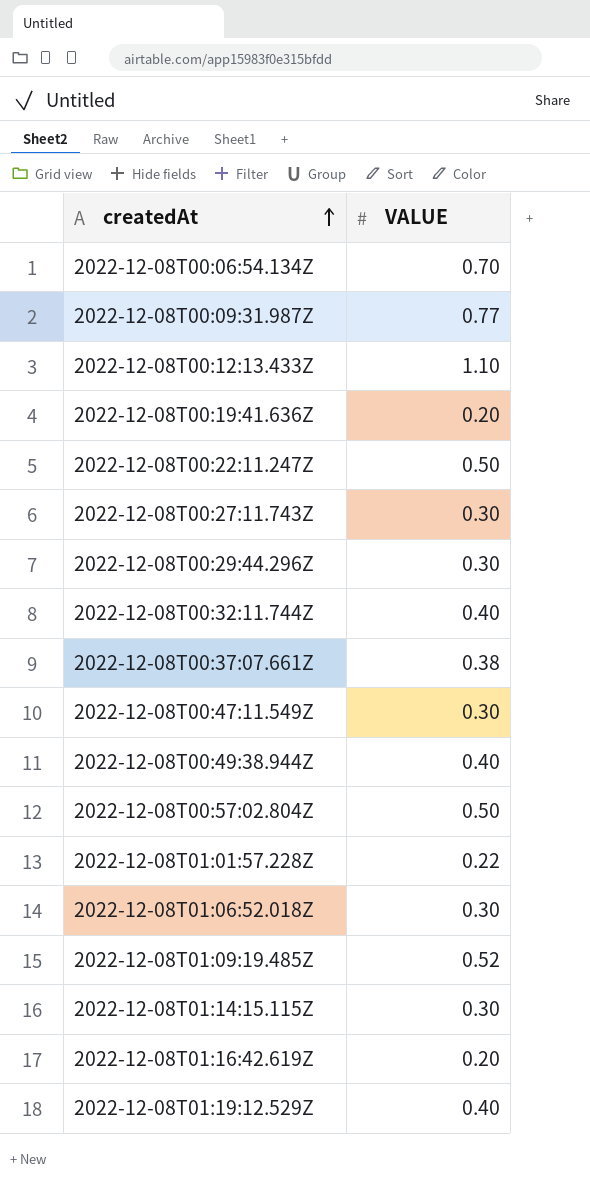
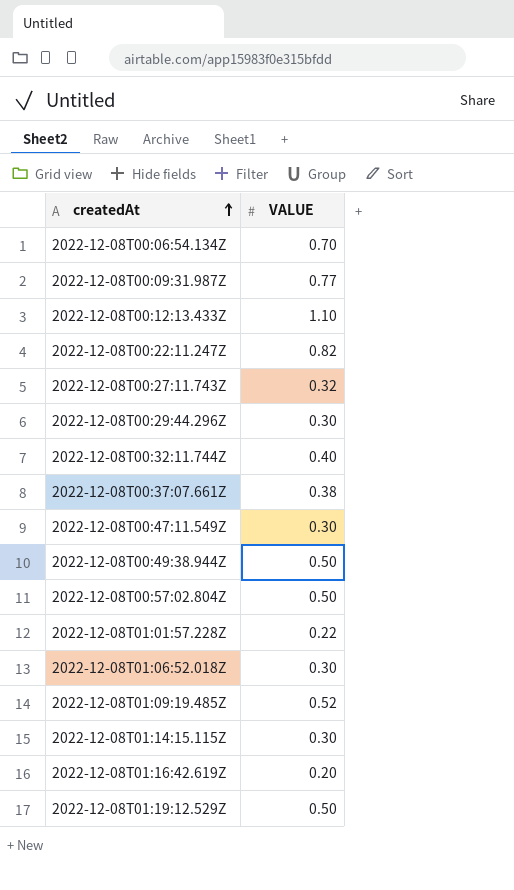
row 2022-12-08T00:19:41.636Z: 0.20 -> none
2022-12-08T00:22:11.247Z | VALUE: 0.50 -> 0.82
2022-12-08T00:27:11.743Z | VALUE: 0.30 -> 0.32
2022-12-08T00:49:38.944Z | VALUE: 0.40 -> 0.50
2022-12-08T01:19:12.529Z | VALUE: 0.40 -> 0.50

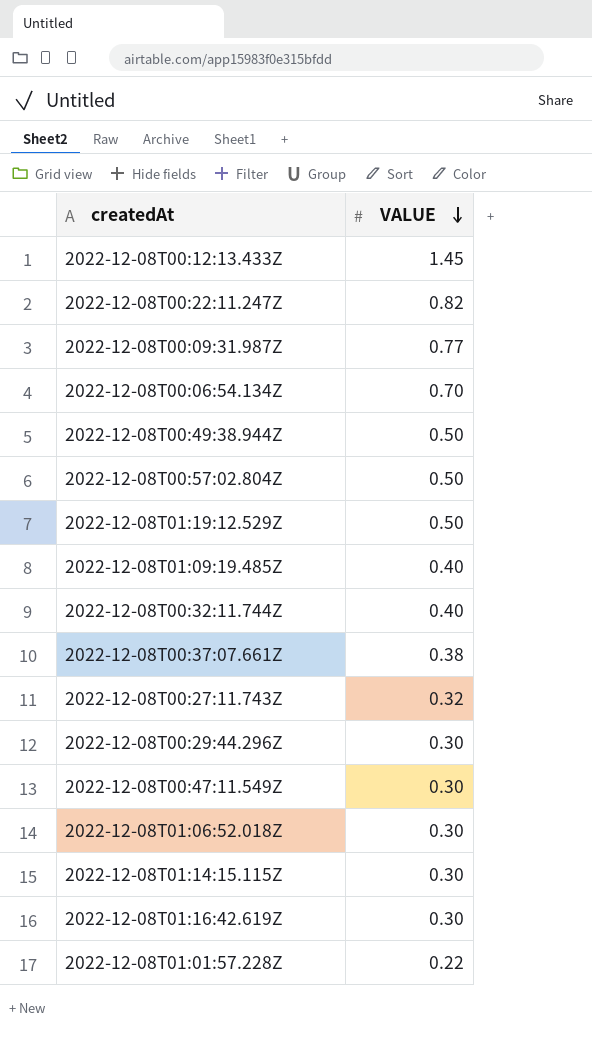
row order: createdAt ascending -> VALUE descending
2022-12-08T00:12:13.433Z | VALUE: 1.10 -> 1.45
2022-12-08T01:09:19.485Z | VALUE: 0.52 -> 0.40
2022-12-08T01:16:42.619Z | VALUE: 0.20 -> 0.30

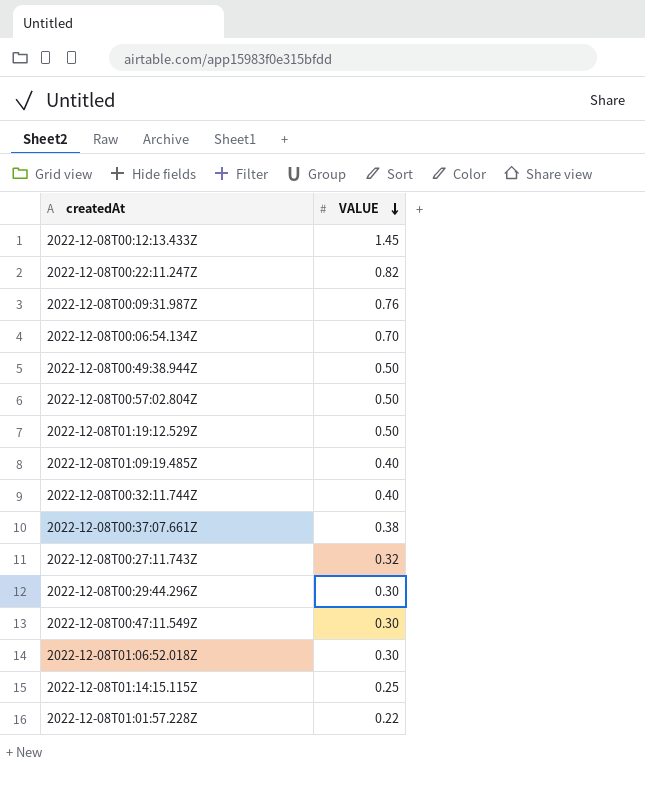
row 2022-12-08T01:16:42.619Z: 0.30 -> none
2022-12-08T00:09:31.987Z | VALUE: 0.77 -> 0.76
2022-12-08T01:14:15.115Z | VALUE: 0.30 -> 0.25

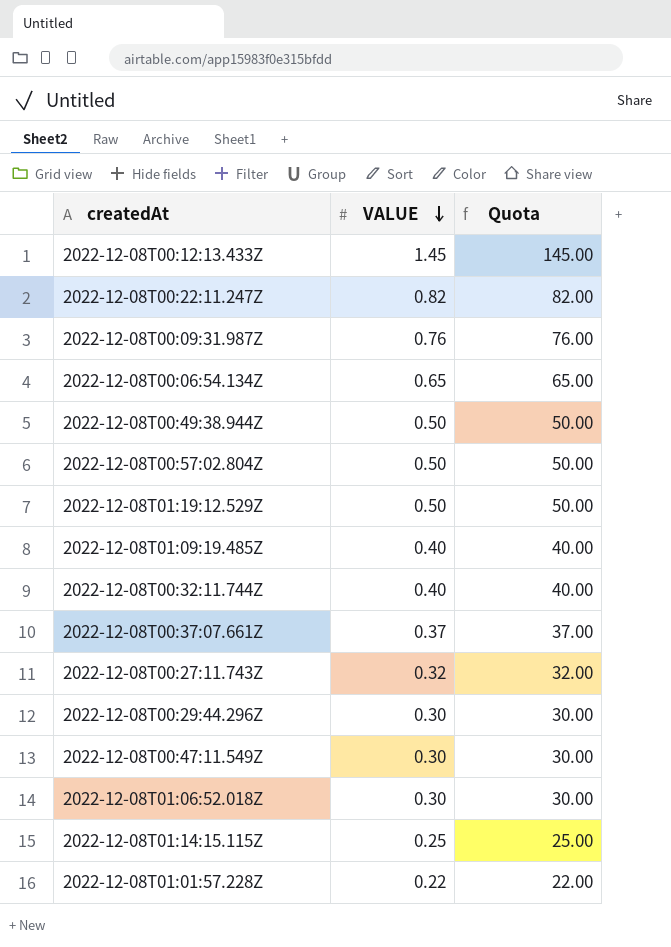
column Quota | formula: none -> [VALUE] * 100
2022-12-08T00:06:54.134Z | VALUE: 0.70 -> 0.65
2022-12-08T00:37:07.661Z | VALUE: 0.38 -> 0.37

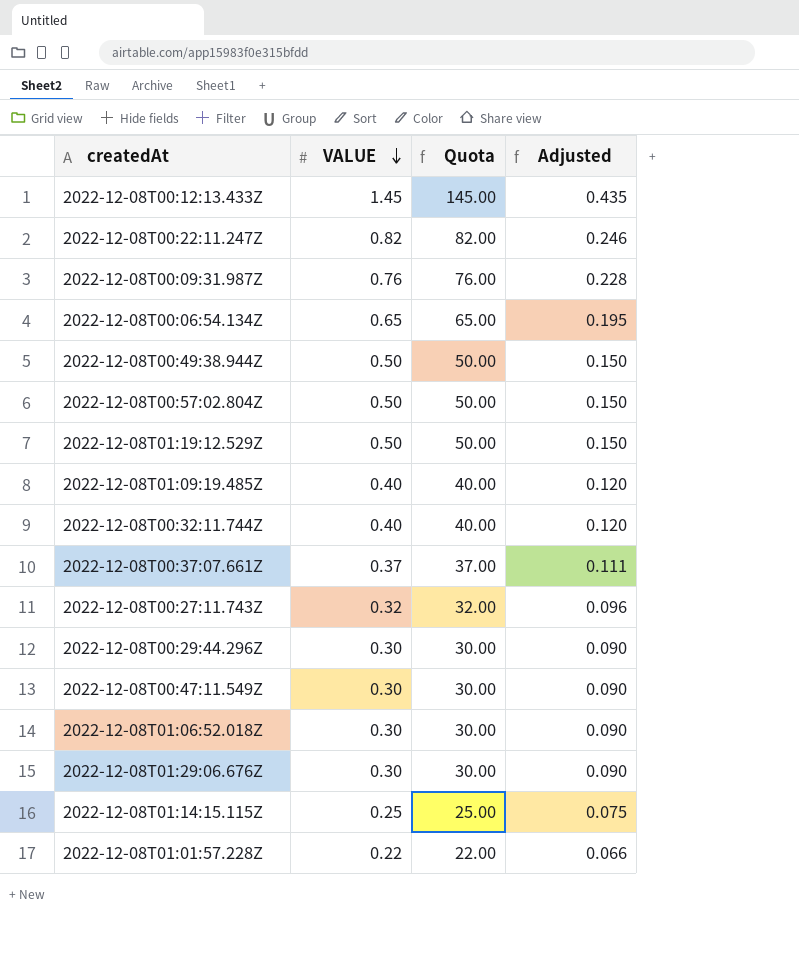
column Adjusted | formula: none -> [VALUE] * 0.3
row 2022-12-08T01:29:06.676Z: none -> 0.30 | 30.00 | 0.090

